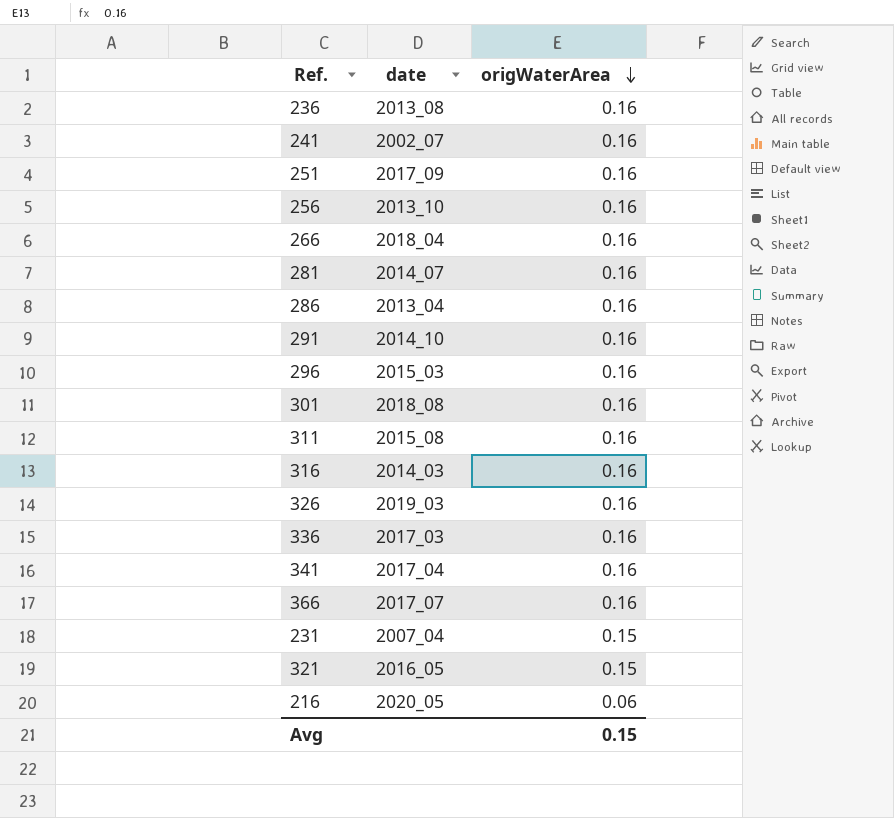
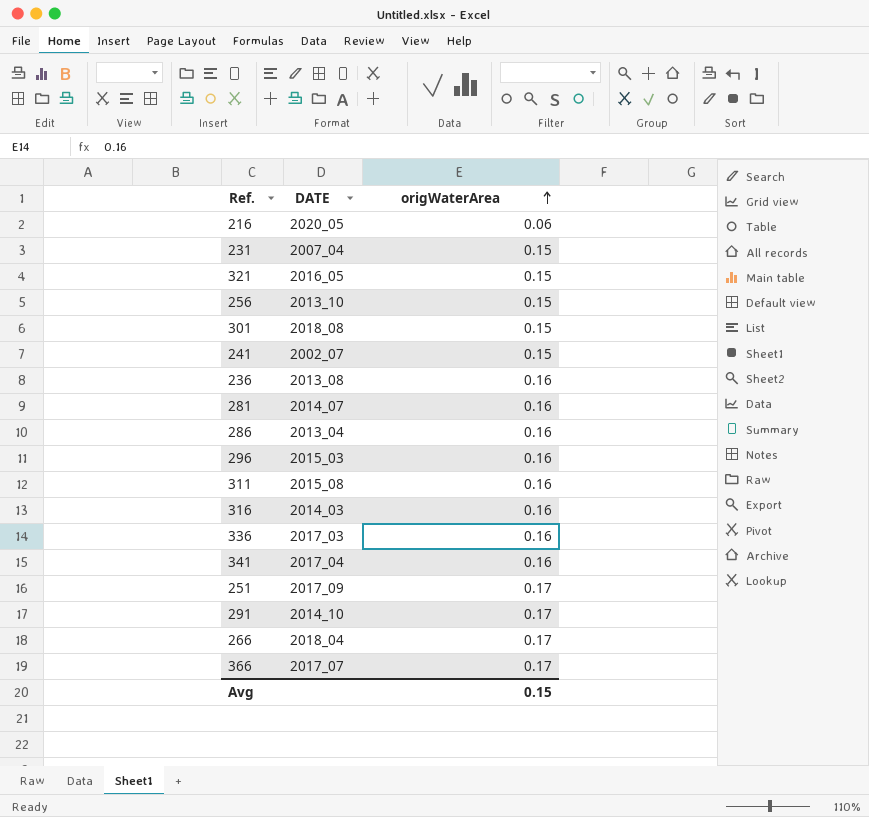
row order: origWaterArea descending -> origWaterArea ascending
column name: date -> DATE
row 326: 2019_03 | 0.16 -> none
256 | origWaterArea: 0.16 -> 0.15
301 | origWaterArea: 0.16 -> 0.15
241 | origWaterArea: 0.16 -> 0.15
251 | origWaterArea: 0.16 -> 0.17
291 | origWaterArea: 0.16 -> 0.17
266 | origWaterArea: 0.16 -> 0.17
366 | origWaterArea: 0.16 -> 0.17

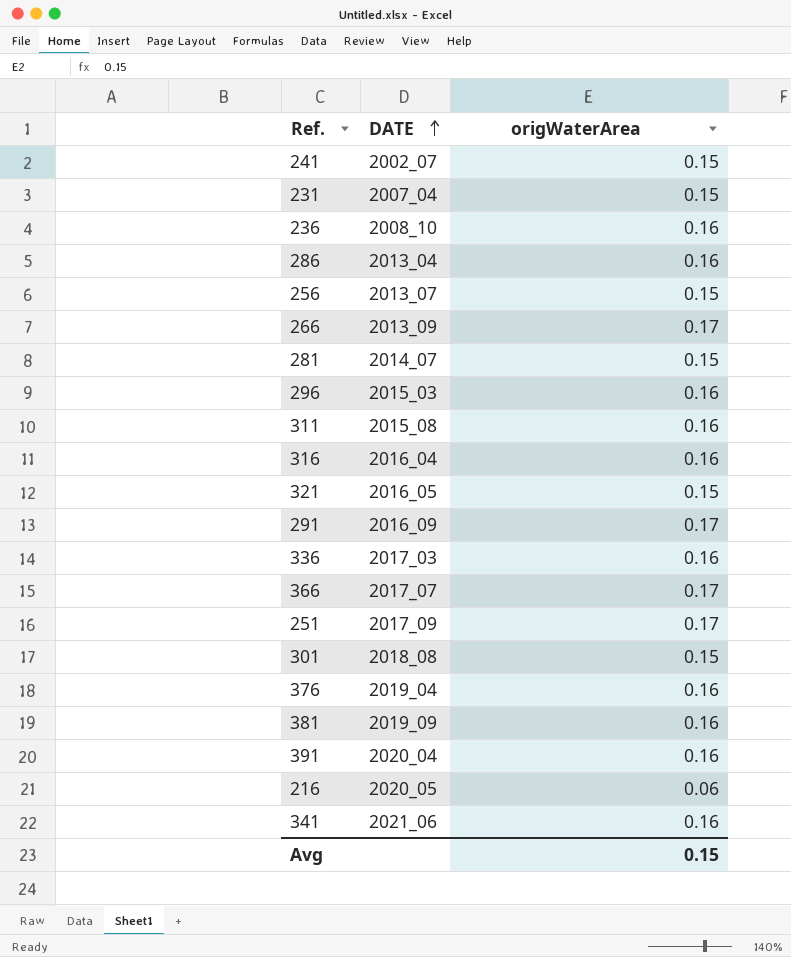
row order: origWaterArea ascending -> DATE ascending
236 | DATE: 2013_08 -> 2008_10
256 | DATE: 2013_10 -> 2013_07
266 | DATE: 2018_04 -> 2013_09
281 | origWaterArea: 0.16 -> 0.15
316 | DATE: 2014_03 -> 2016_04
291 | DATE: 2014_10 -> 2016_09
row 376: none -> 2019_04 | 0.16
row 381: none -> 2019_09 | 0.16
row 391: none -> 2020_04 | 0.16
341 | DATE: 2017_04 -> 2021_06

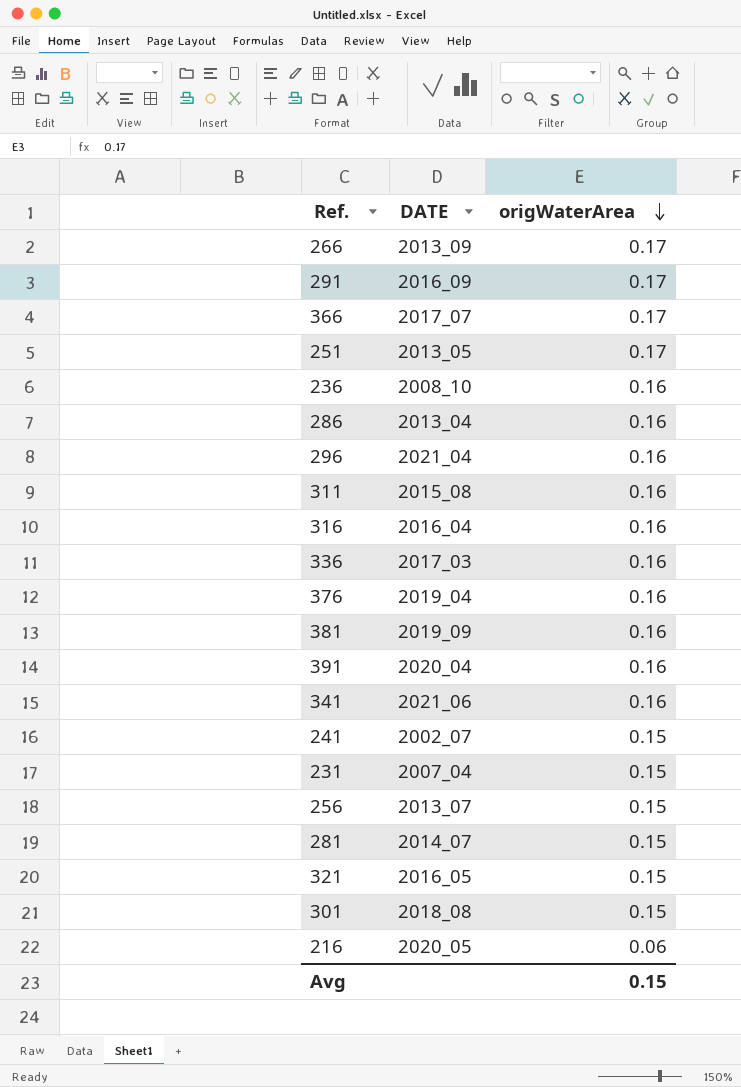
row order: DATE ascending -> origWaterArea descending
251 | DATE: 2017_09 -> 2013_05
296 | DATE: 2015_03 -> 2021_04

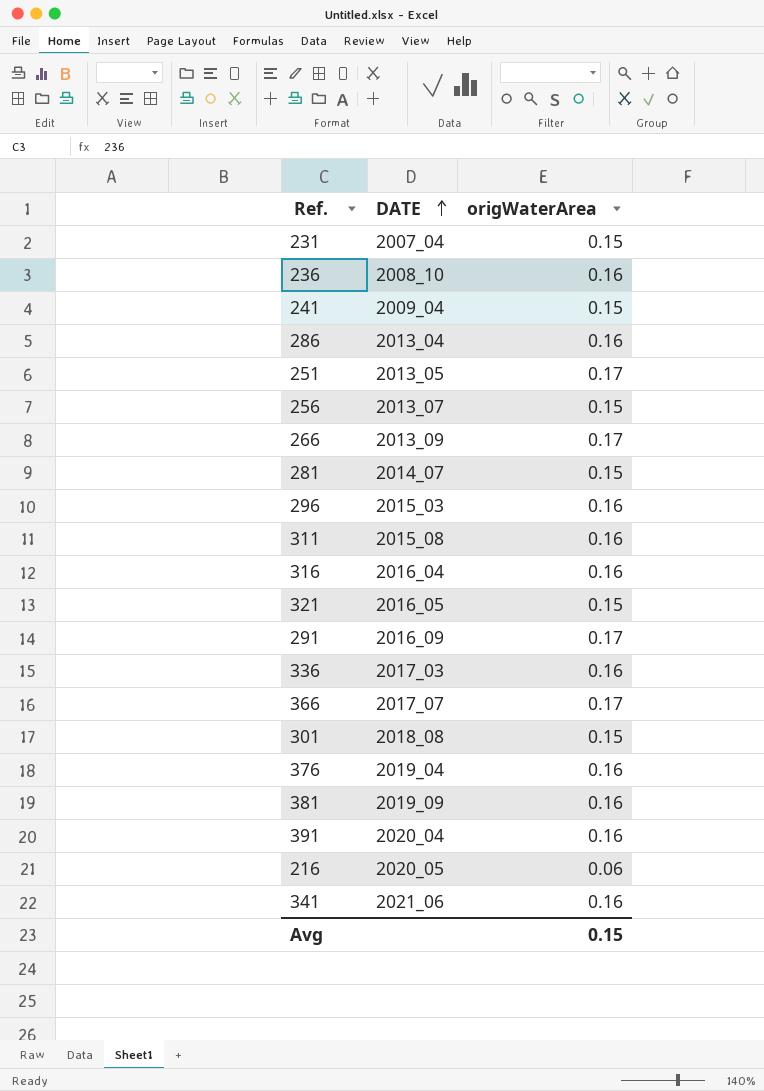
row order: origWaterArea descending -> DATE ascending
241 | DATE: 2002_07 -> 2009_04
296 | DATE: 2021_04 -> 2015_03

